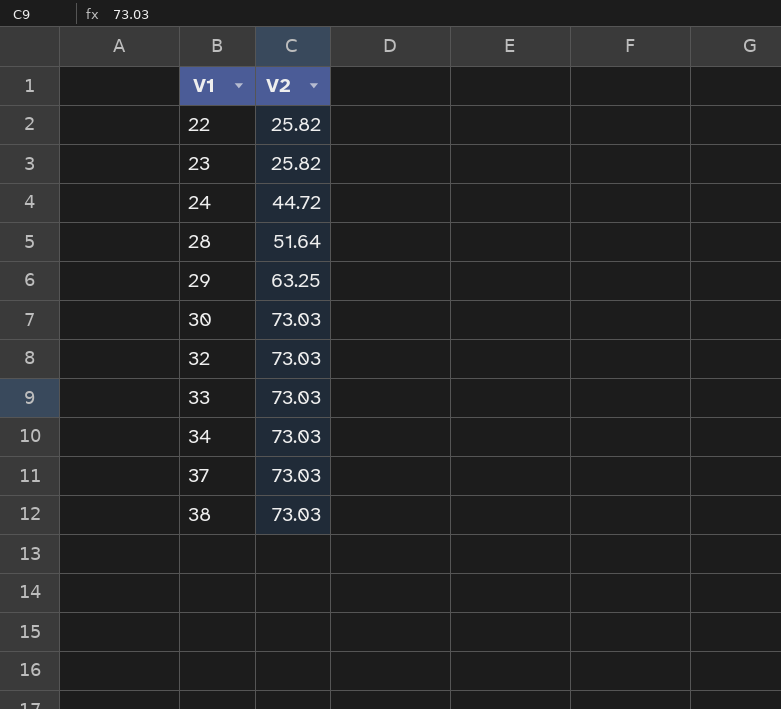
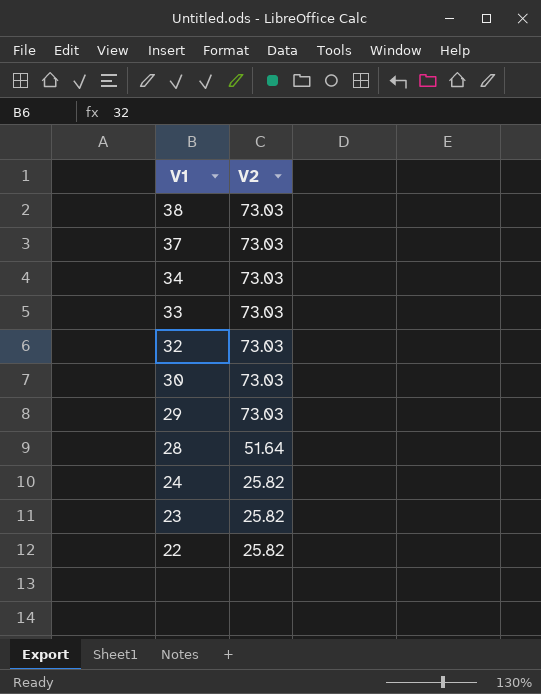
row order: V1 ascending -> V1 descending
29 | V2: 63.25 -> 73.03
24 | V2: 44.72 -> 25.82

